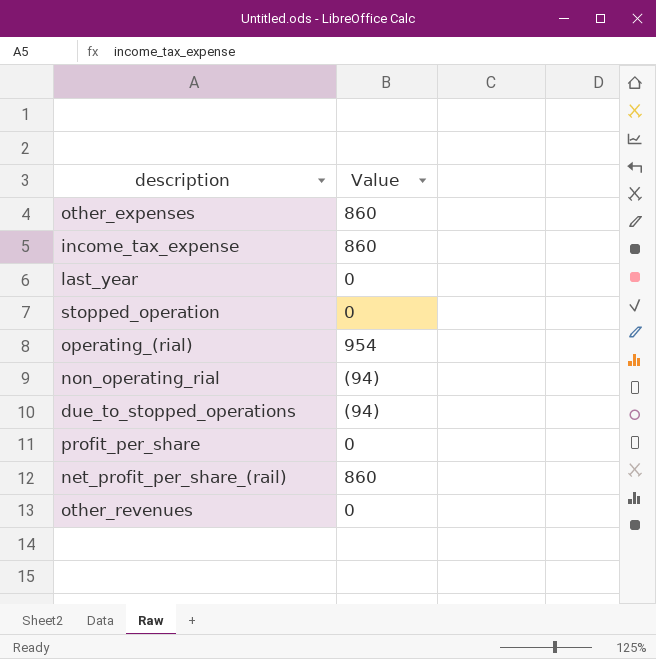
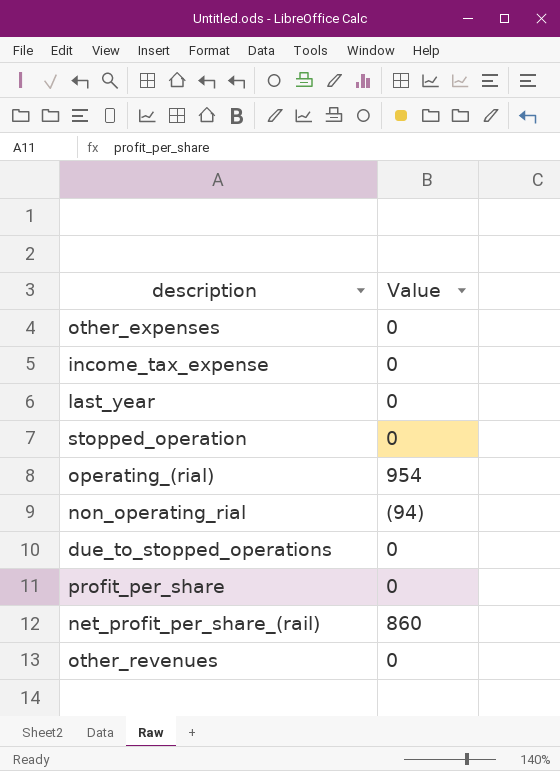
other_expenses | Value: 860 -> 0
income_tax_expense | Value: 860 -> 0
due_to_stopped_operations | Value: (94) -> 0

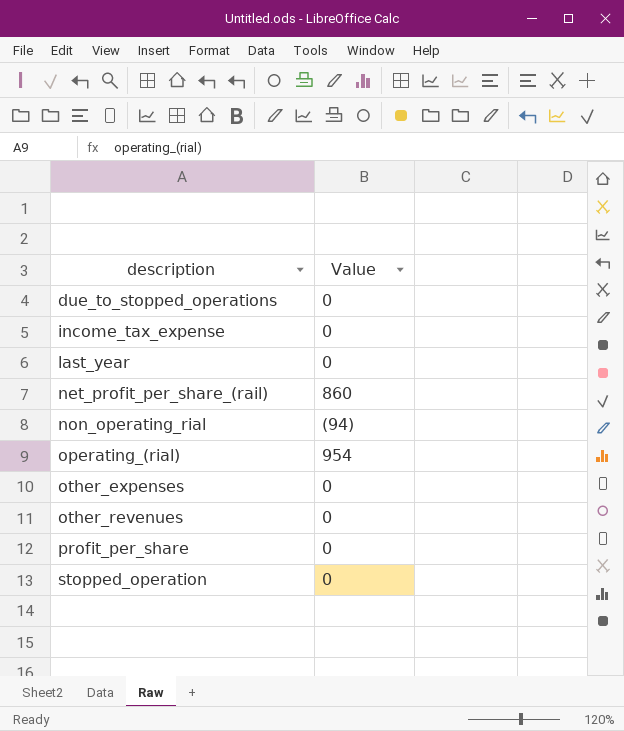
row order: none -> description ascending

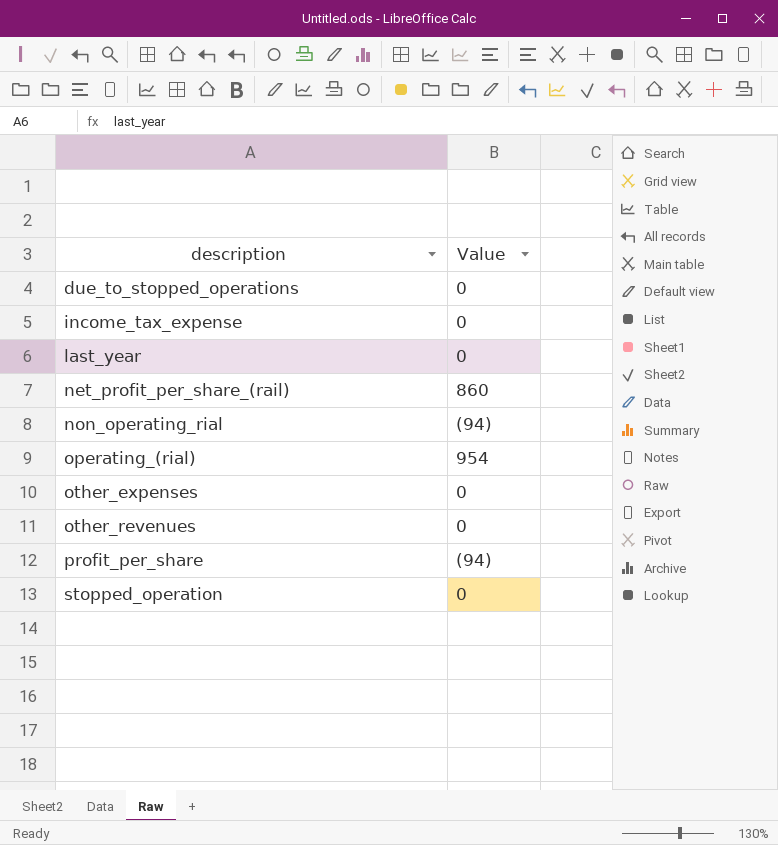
profit_per_share | Value: 0 -> (94)

